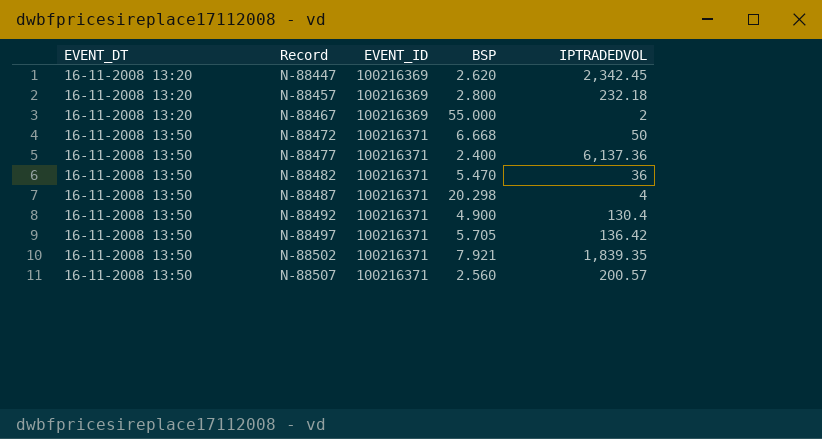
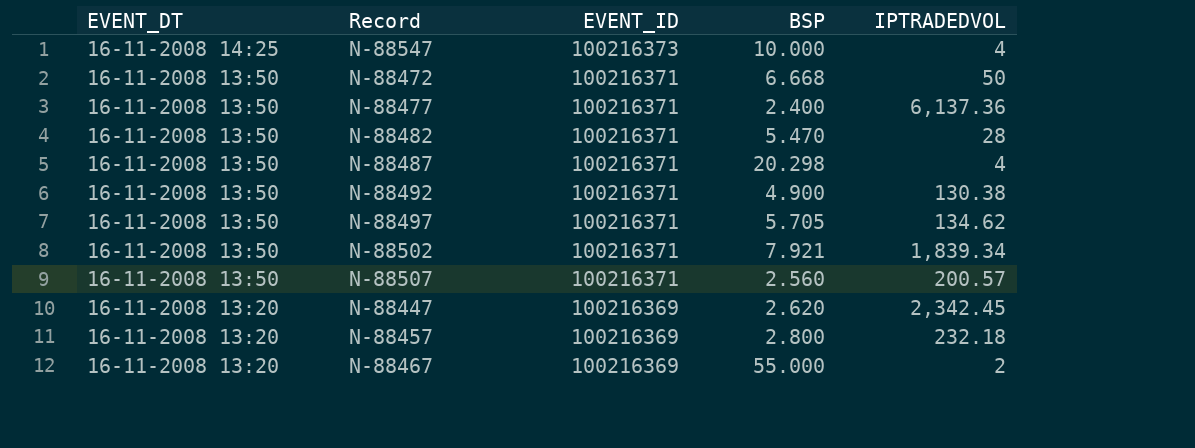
row order: EVENT_DT ascending -> EVENT_DT descending
row N-88547: none -> 16-11-2008 14:25 | 100216373 | 10.000 | 4
N-88482 | IPTRADEDVOL: 36 -> 28
N-88492 | IPTRADEDVOL: 130.4 -> 130.38
N-88497 | IPTRADEDVOL: 136.42 -> 134.62
N-88502 | IPTRADEDVOL: 1,839.35 -> 1,839.34

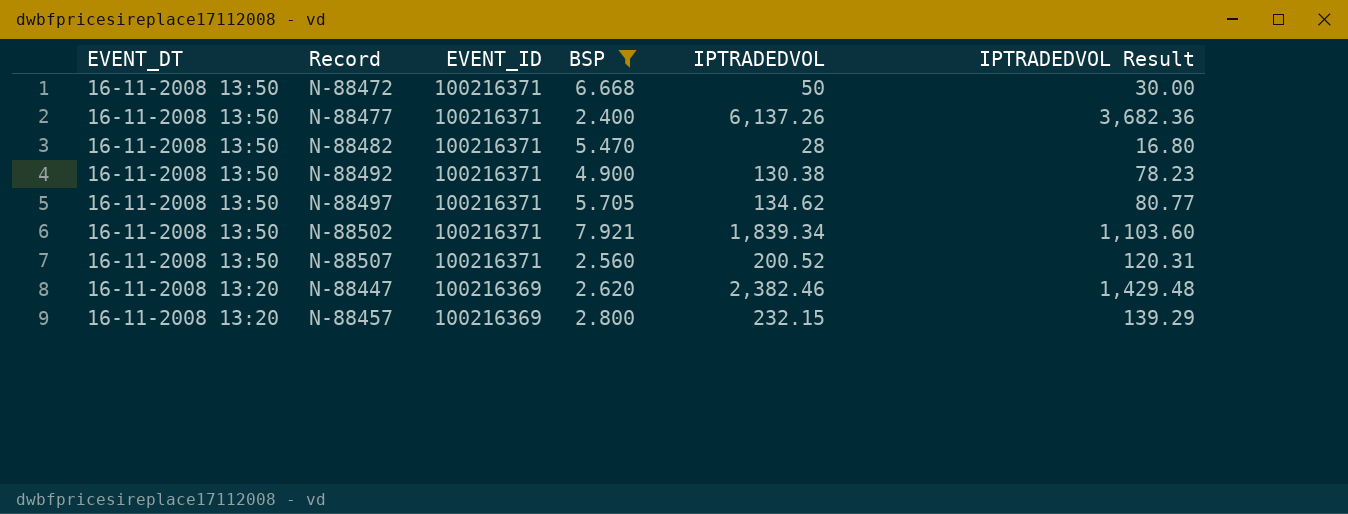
filter: none -> BSP <= 7.921
column IPTRADEDVOL Result | formula: none -> [IPTRADEDVOL] * 0.6
N-88477 | IPTRADEDVOL: 6,137.36 -> 6,137.26
N-88507 | IPTRADEDVOL: 200.57 -> 200.52
N-88447 | IPTRADEDVOL: 2,342.45 -> 2,382.46
N-88457 | IPTRADEDVOL: 232.18 -> 232.15

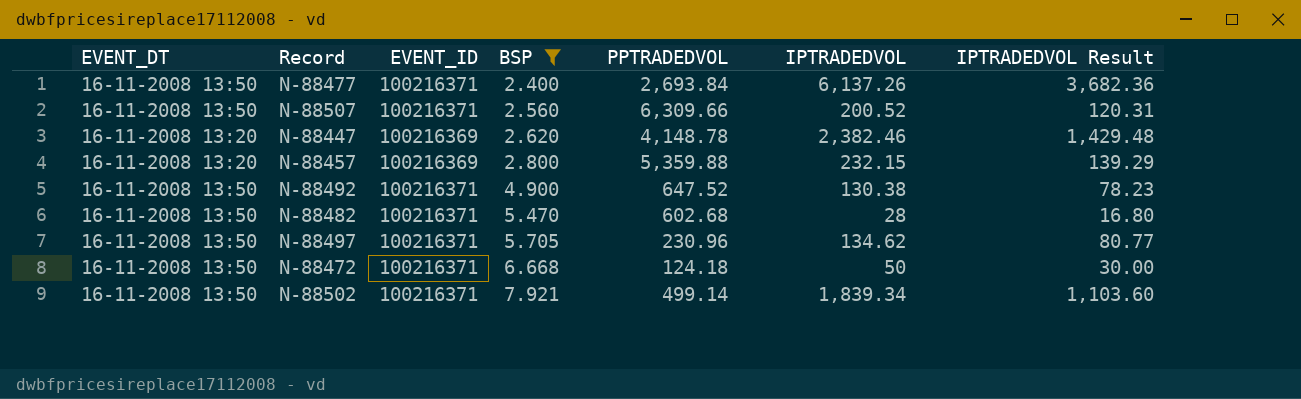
row order: EVENT_DT descending -> BSP ascending
column PPTRADEDVOL | position: none -> 5

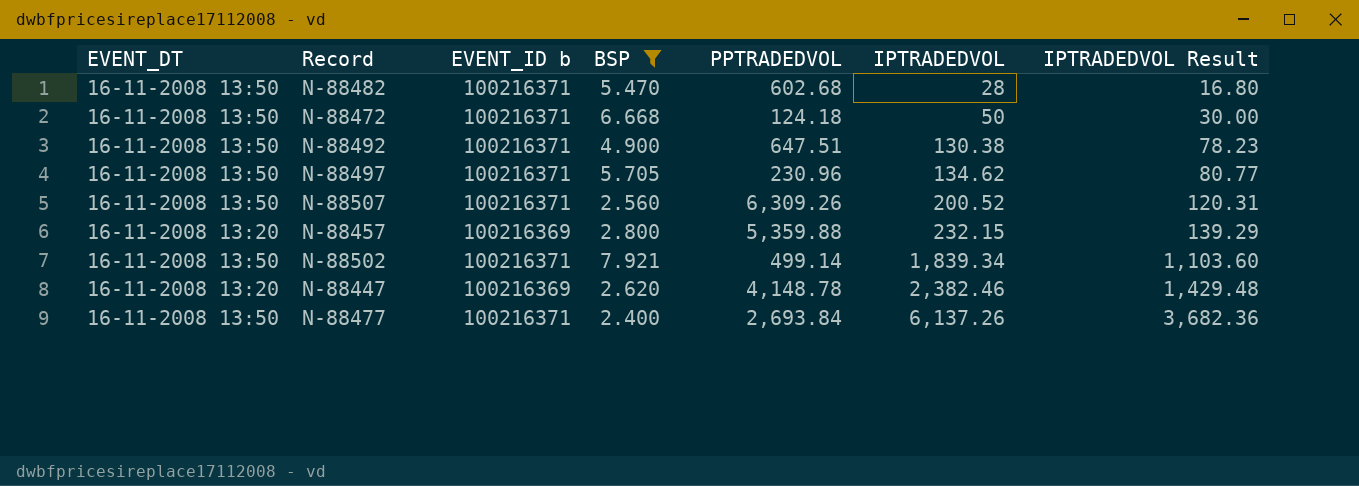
row order: BSP ascending -> IPTRADEDVOL ascending
column name: EVENT_ID -> EVENT_ID b
N-88492 | PPTRADEDVOL: 647.52 -> 647.51
N-88507 | PPTRADEDVOL: 6,309.66 -> 6,309.26

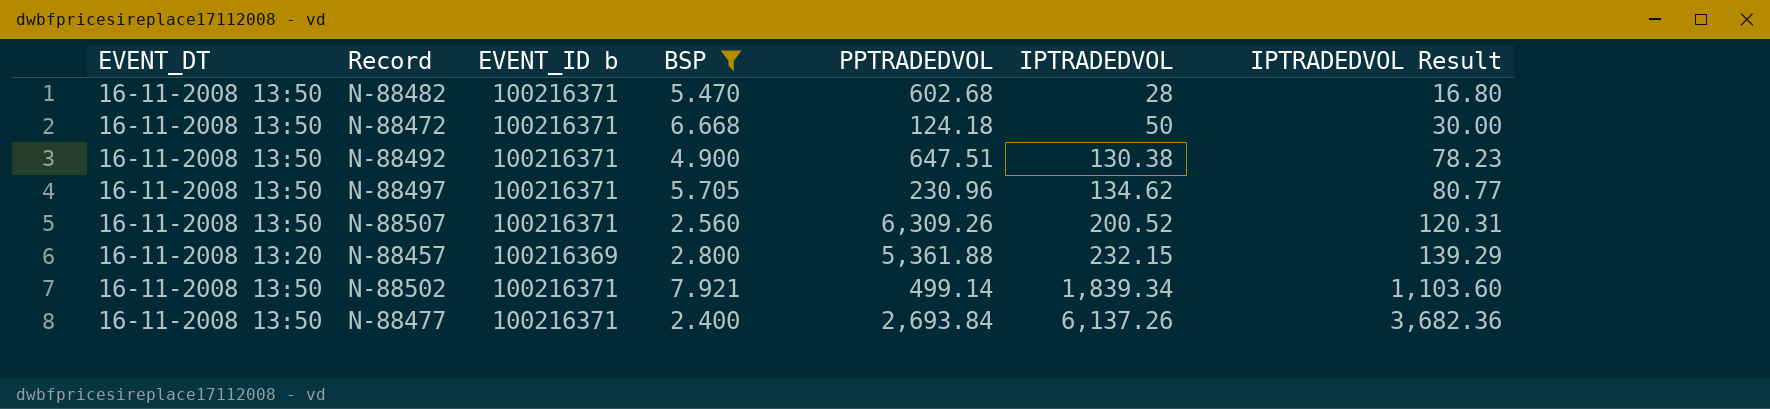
row N-88447: 16-11-2008 13:20 | 100216369 | 2.620 | 4,148.78 | 2,382.46 | 1,429.48 -> none
N-88457 | PPTRADEDVOL: 5,359.88 -> 5,361.88

